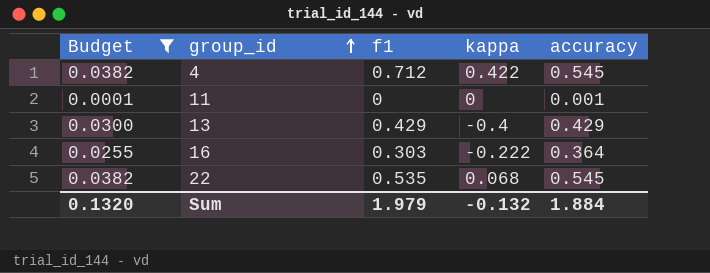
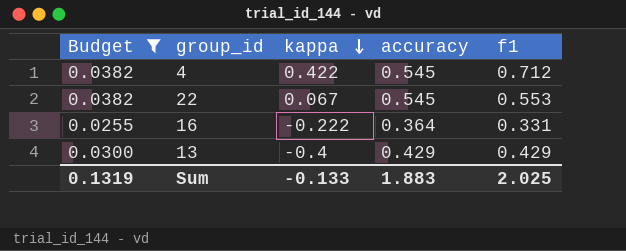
row order: group_id ascending -> kappa descending
column f1 | position: 3 -> 5
row 11: 0.0001 | 0 | 0 | 0.001 -> none
22 | kappa: 0.068 -> 0.067
22 | f1: 0.535 -> 0.553
16 | f1: 0.303 -> 0.331
Sum | Budget: 0.1320 -> 0.1319
Sum | kappa: -0.132 -> -0.133
Sum | accuracy: 1.884 -> 1.883
Sum | f1: 1.979 -> 2.025

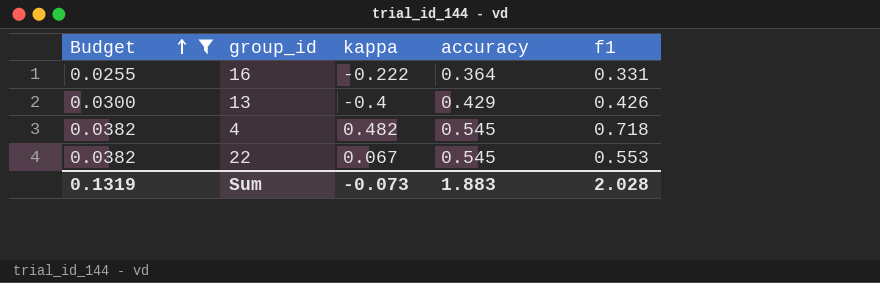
row order: kappa descending -> Budget ascending
13 | f1: 0.429 -> 0.426
4 | kappa: 0.422 -> 0.482
4 | f1: 0.712 -> 0.718
Sum | kappa: -0.133 -> -0.073
Sum | f1: 2.025 -> 2.028

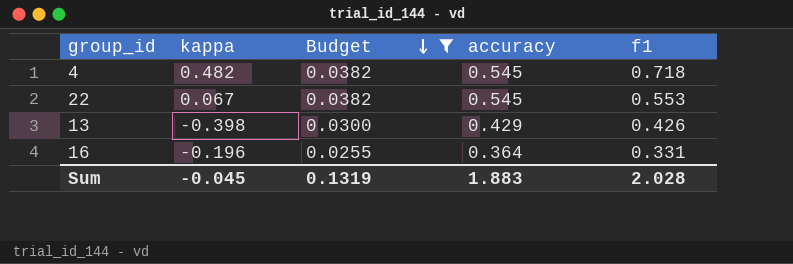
row order: Budget ascending -> Budget descending
column Budget | position: 1 -> 3
13 | kappa: -0.4 -> -0.398
16 | kappa: -0.222 -> -0.196
Sum | kappa: -0.073 -> -0.045

